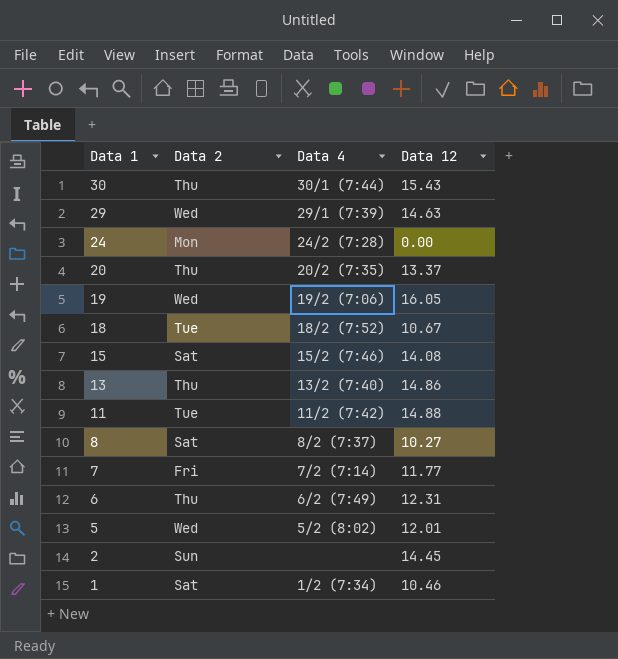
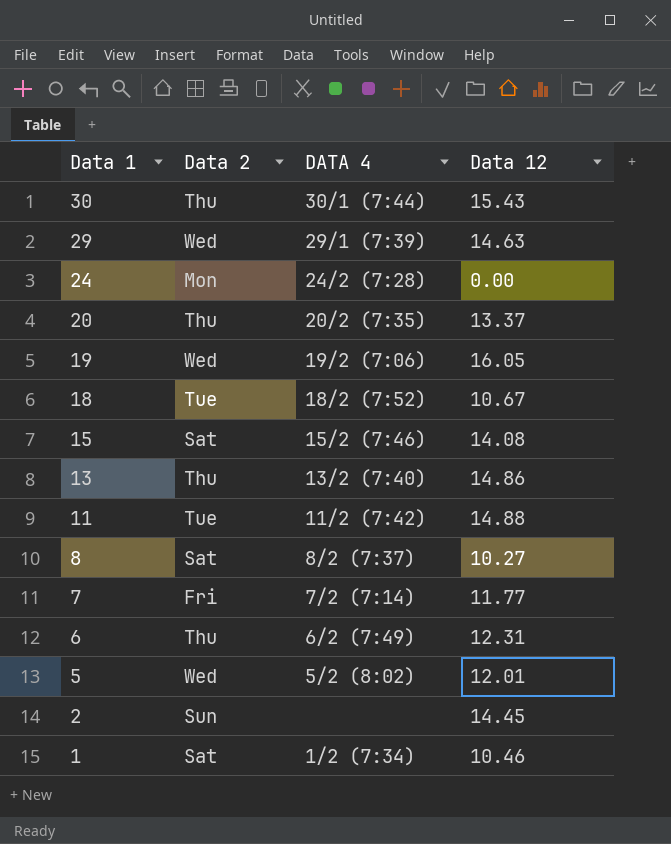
column name: Data 4 -> DATA 4

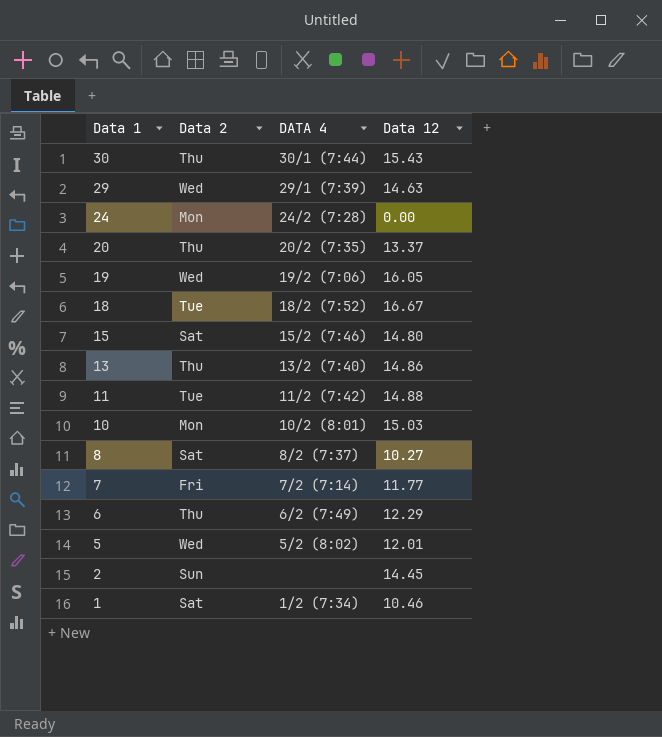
18 | Data 12: 10.67 -> 16.67
15 | Data 12: 14.08 -> 14.80
row 10: none -> Mon | 10/2 (8:01) | 15.03
6 | Data 12: 12.31 -> 12.29

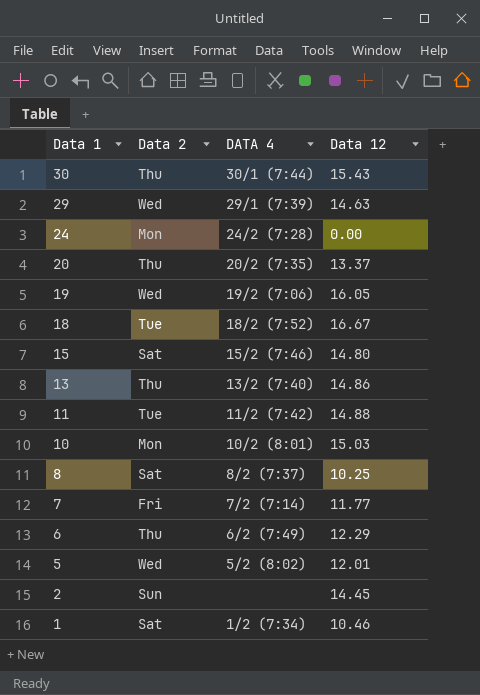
8 | Data 12: 10.27 -> 10.25

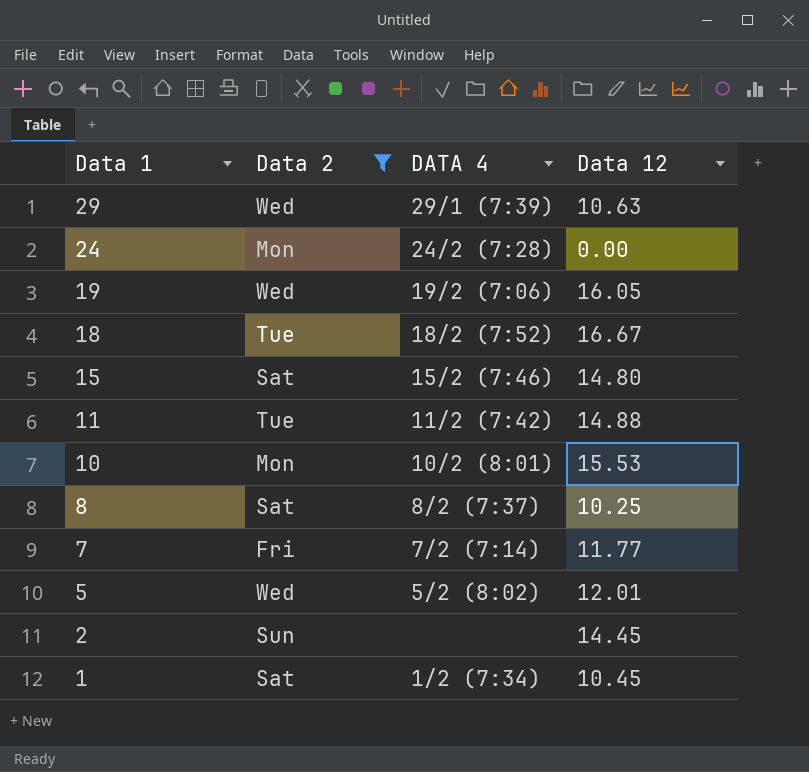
filter: none -> Data 2 != Thu
29 | Data 12: 14.63 -> 10.63
10 | Data 12: 15.03 -> 15.53
1 | Data 12: 10.46 -> 10.45

